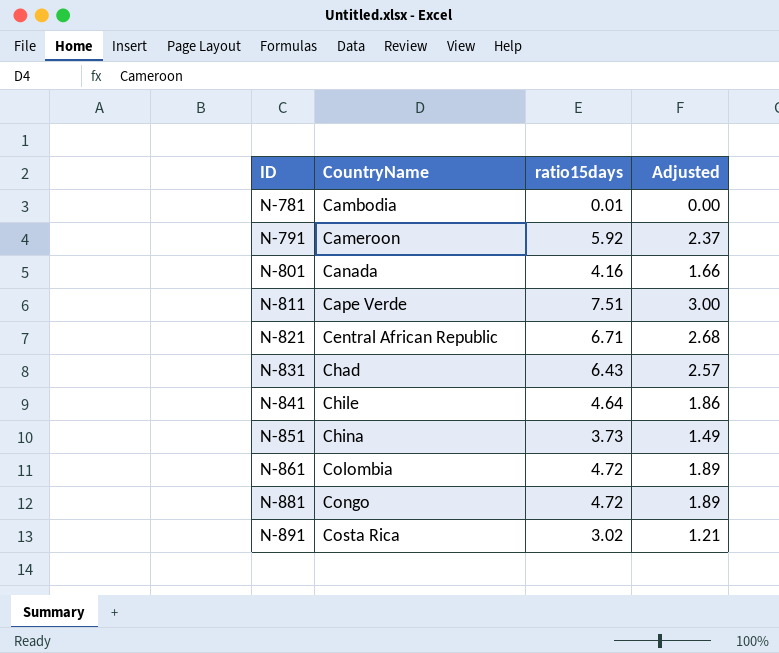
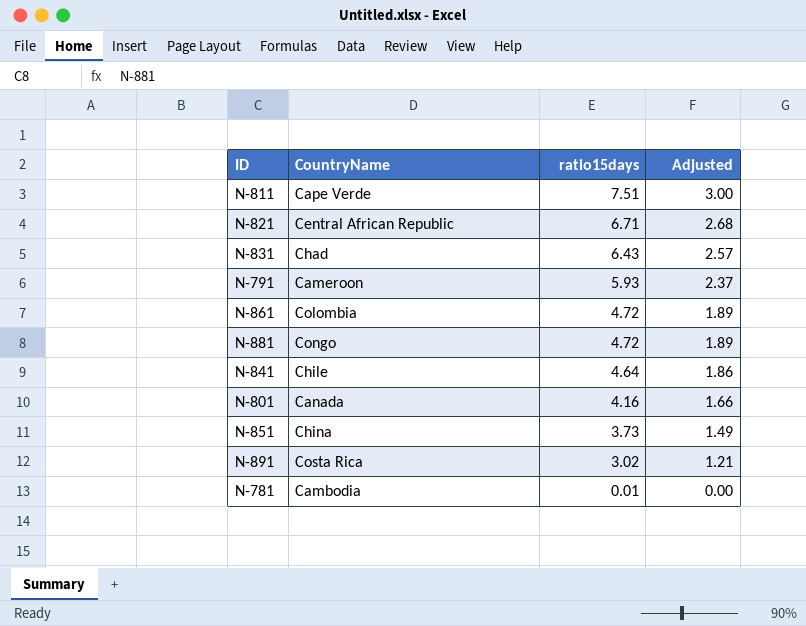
row order: ID ascending -> ratio15days descending
N-791 | ratio15days: 5.92 -> 5.93

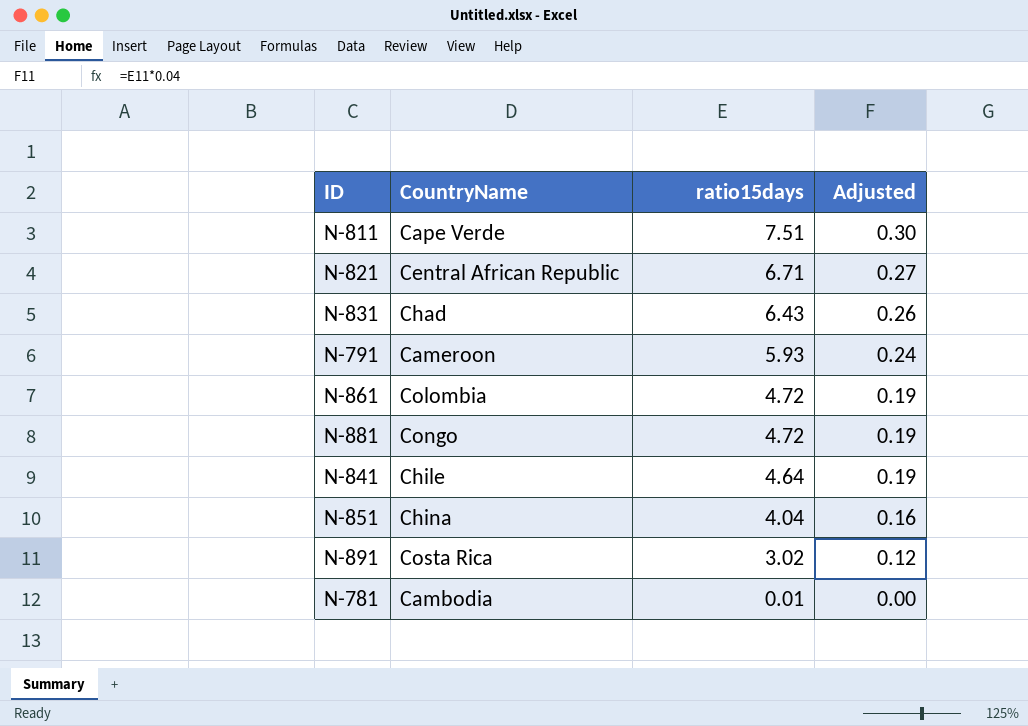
column Adjusted | formula: [ratio15days] * 0.4 -> [ratio15days] * 0.04
row N-801: Canada | 4.16 | 1.66 -> none
N-851 | ratio15days: 3.73 -> 4.04

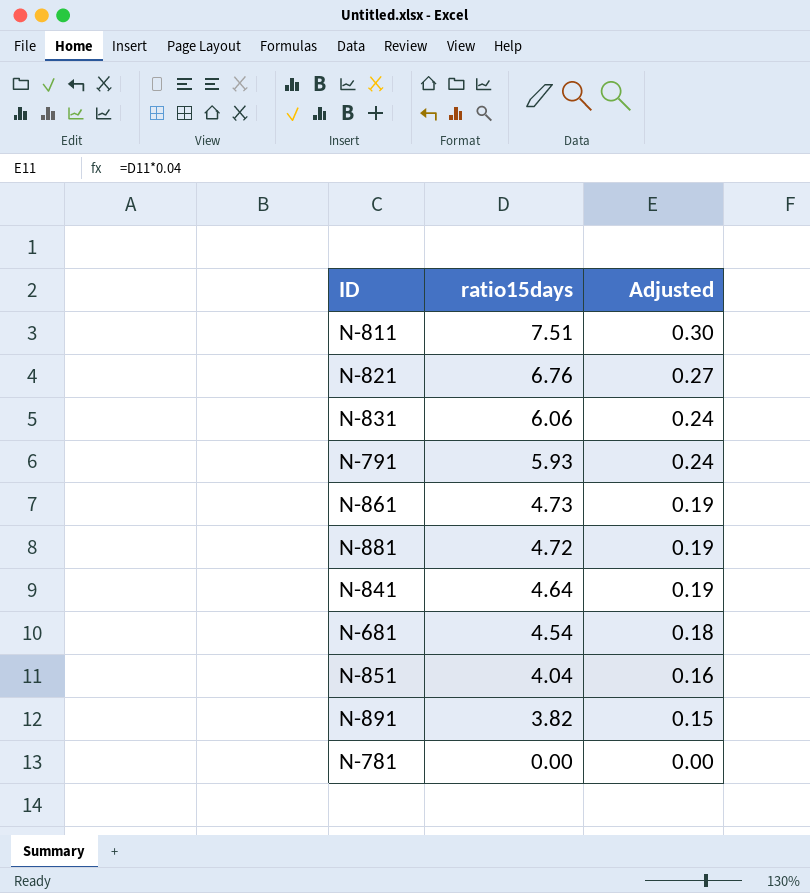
column CountryName | position: 2 -> none
N-821 | ratio15days: 6.71 -> 6.76
N-831 | ratio15days: 6.43 -> 6.06
N-831 | Adjusted: 0.26 -> 0.24
N-861 | ratio15days: 4.72 -> 4.73
row N-681: none -> 4.54 | 0.18
N-891 | ratio15days: 3.02 -> 3.82
N-891 | Adjusted: 0.12 -> 0.15
N-781 | ratio15days: 0.01 -> 0.00

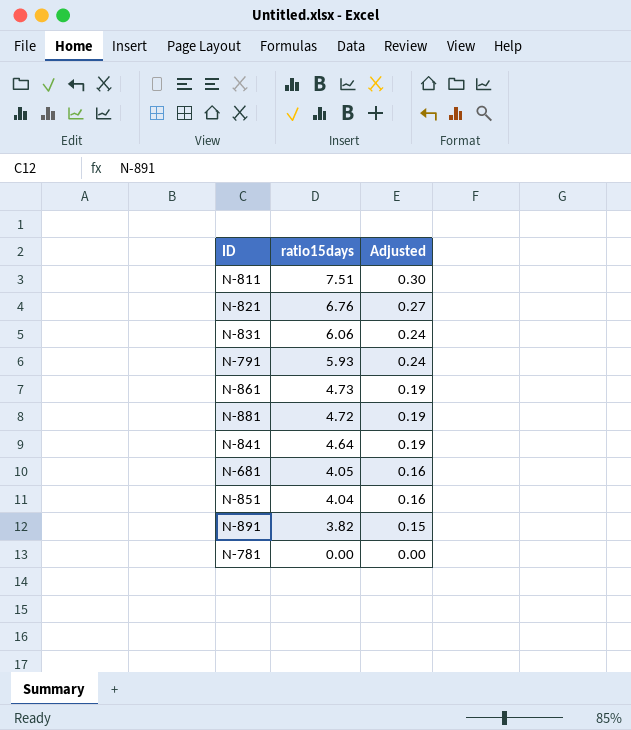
N-681 | ratio15days: 4.54 -> 4.05
N-681 | Adjusted: 0.18 -> 0.16

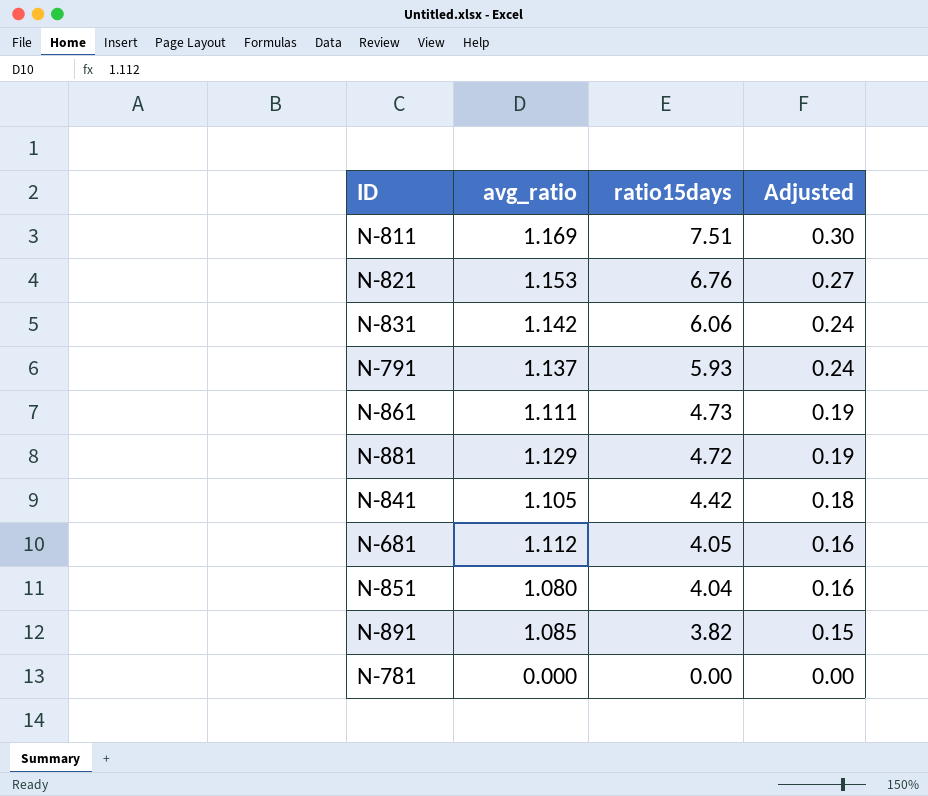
column avg_ratio | position: none -> 2
N-841 | ratio15days: 4.64 -> 4.42
N-841 | Adjusted: 0.19 -> 0.18

